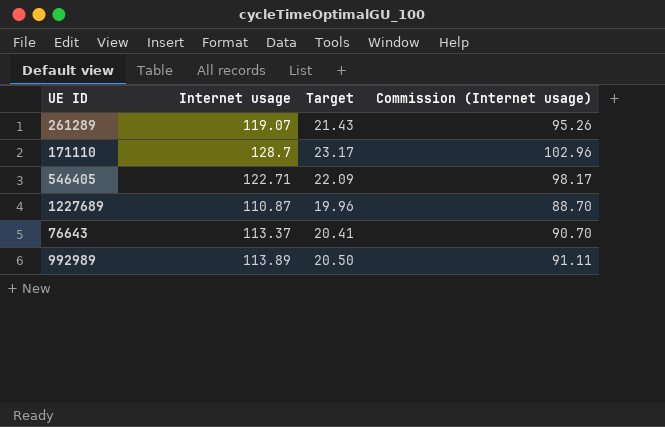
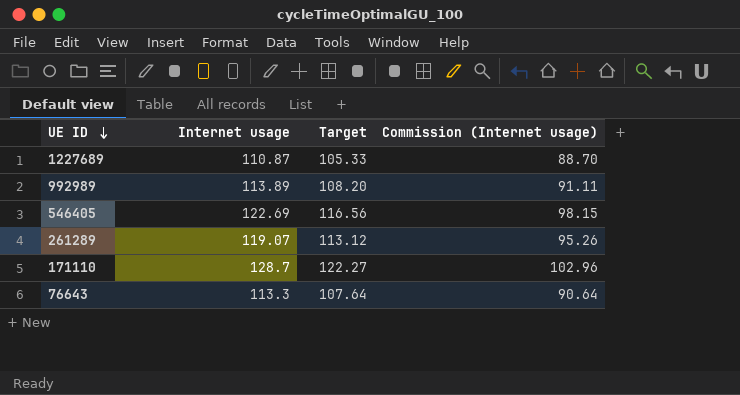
row order: none -> UE ID descending
column Target | formula: [Internet usage] * 0.18 -> [Internet usage] * 0.95
546405 | Internet usage: 122.71 -> 122.69
546405 | Commission (Internet usage): 98.17 -> 98.15
76643 | Internet usage: 113.37 -> 113.3
76643 | Commission (Internet usage): 90.70 -> 90.64

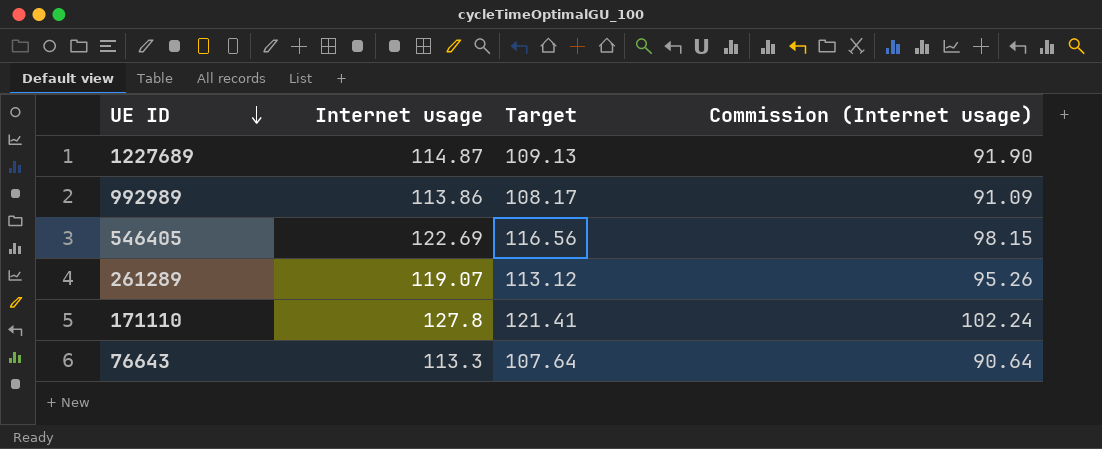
1227689 | Internet usage: 110.87 -> 114.87
1227689 | Target: 105.33 -> 109.13
1227689 | Commission (Internet usage): 88.70 -> 91.90
992989 | Internet usage: 113.89 -> 113.86
992989 | Target: 108.20 -> 108.17
992989 | Commission (Internet usage): 91.11 -> 91.09
171110 | Internet usage: 128.7 -> 127.8
171110 | Target: 122.27 -> 121.41
171110 | Commission (Internet usage): 102.96 -> 102.24

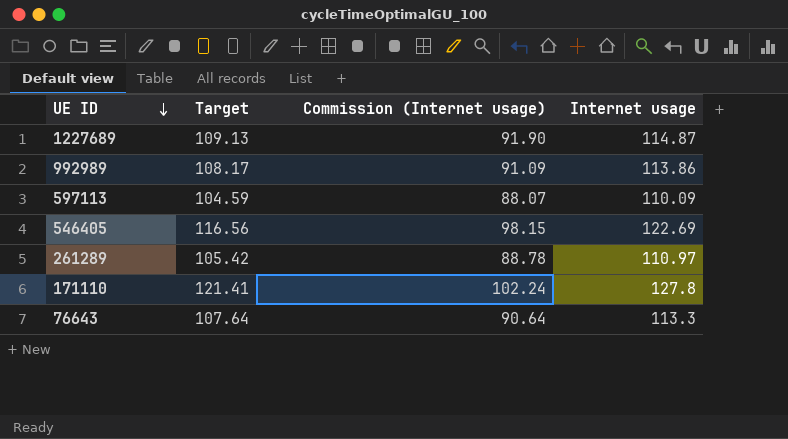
column Internet usage | position: 2 -> 4
row 597113: none -> 104.59 | 88.07 | 110.09
261289 | Target: 113.12 -> 105.42
261289 | Commission (Internet usage): 95.26 -> 88.78
261289 | Internet usage: 119.07 -> 110.97

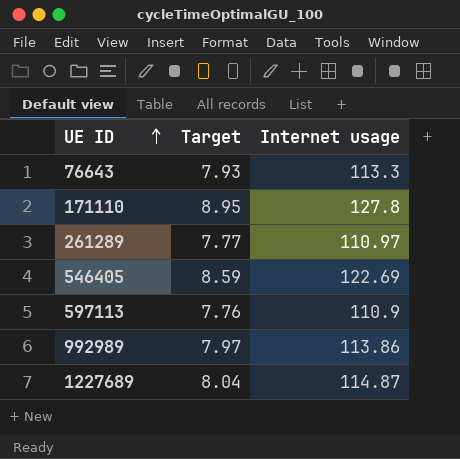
row order: UE ID descending -> UE ID ascending
column Commission (Internet usage) | formula: [Internet usage] * 0.8 -> none
column Target | formula: [Internet usage] * 0.95 -> [Internet usage] * 0.07
597113 | Internet usage: 110.09 -> 110.9

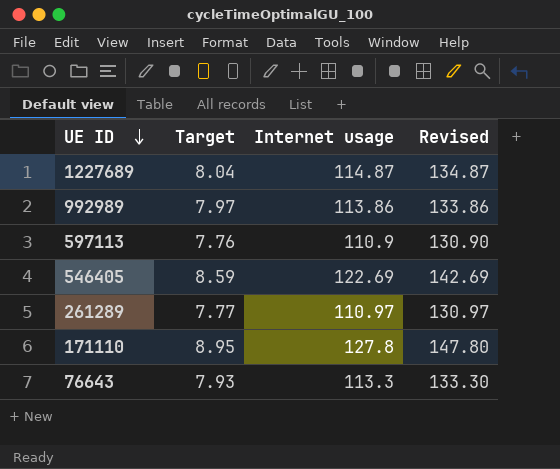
row order: UE ID ascending -> UE ID descending
column Revised | formula: none -> [Internet usage] + 20

